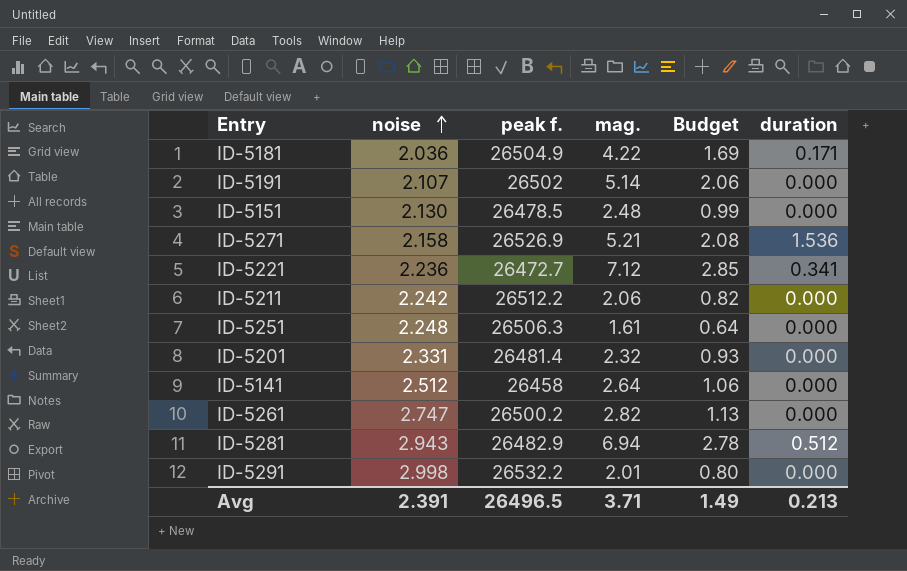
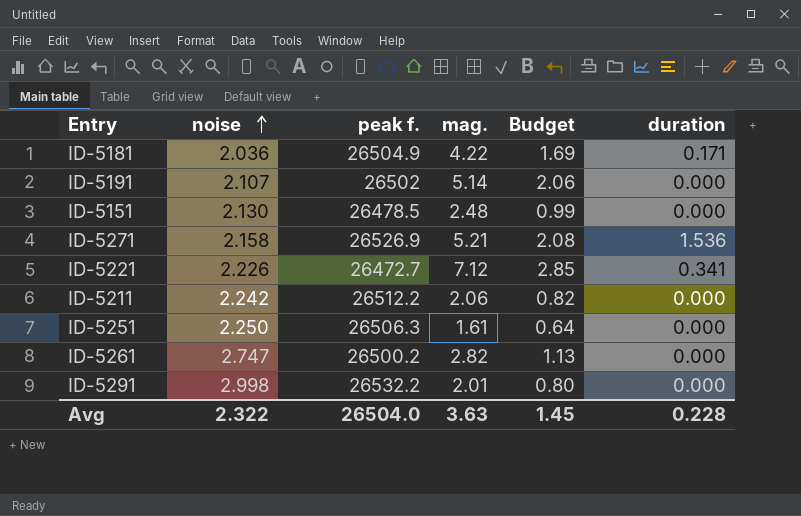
row ID-5201: 2.331 | 26481.4 | 2.32 | 0.93 | 0.000 -> none
row ID-5141: 2.512 | 26458 | 2.64 | 1.06 | 0.000 -> none
row ID-5281: 2.943 | 26482.9 | 6.94 | 2.78 | 0.512 -> none
ID-5221 | noise: 2.236 -> 2.226
ID-5251 | noise: 2.248 -> 2.250
Avg | noise: 2.391 -> 2.322
Avg | peak f.: 26496.5 -> 26504.0
Avg | mag.: 3.71 -> 3.63
Avg | Budget: 1.49 -> 1.45
Avg | duration: 0.213 -> 0.228

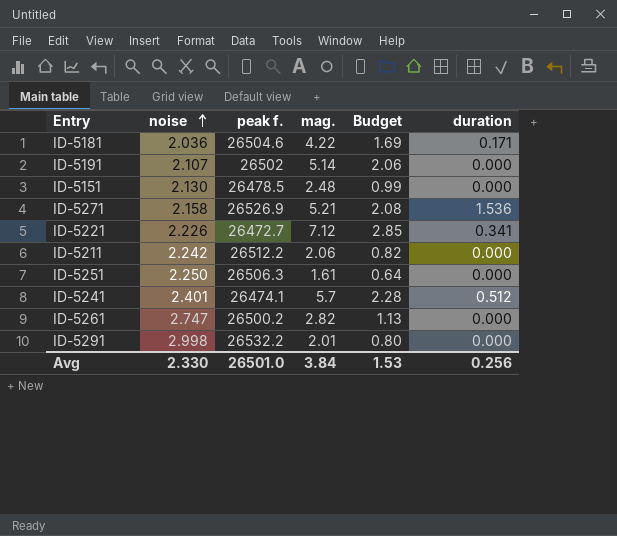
ID-5181 | peak f.: 26504.9 -> 26504.6
row ID-5241: none -> 2.401 | 26474.1 | 5.7 | 2.28 | 0.512
Avg | noise: 2.322 -> 2.330
Avg | peak f.: 26504.0 -> 26501.0
Avg | mag.: 3.63 -> 3.84
Avg | Budget: 1.45 -> 1.53
Avg | duration: 0.228 -> 0.256

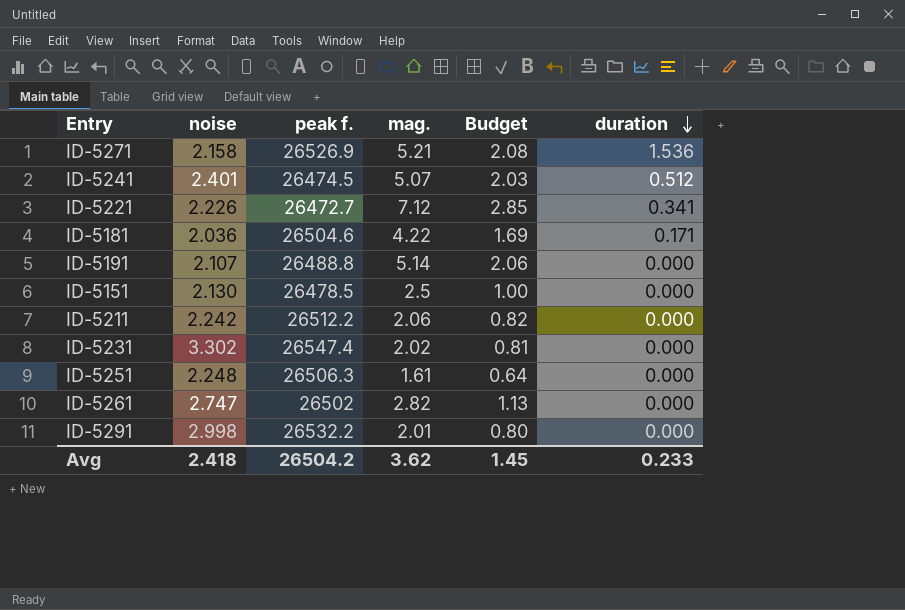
row order: noise ascending -> duration descending
ID-5241 | peak f.: 26474.1 -> 26474.5
ID-5241 | mag.: 5.7 -> 5.07
ID-5241 | Budget: 2.28 -> 2.03
ID-5191 | peak f.: 26502 -> 26488.8
ID-5151 | mag.: 2.48 -> 2.5
ID-5151 | Budget: 0.99 -> 1.00
row ID-5231: none -> 3.302 | 26547.4 | 2.02 | 0.81 | 0.000
ID-5251 | noise: 2.250 -> 2.248
ID-5261 | peak f.: 26500.2 -> 26502
Avg | noise: 2.330 -> 2.418
Avg | peak f.: 26501.0 -> 26504.2
Avg | mag.: 3.84 -> 3.62
Avg | Budget: 1.53 -> 1.45
Avg | duration: 0.256 -> 0.233

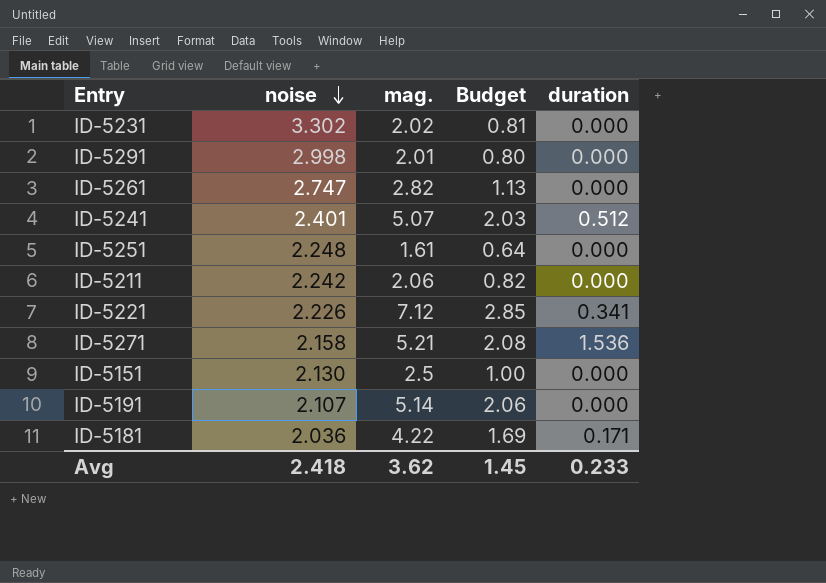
row order: duration descending -> noise descending
column peak f. | position: 3 -> none

